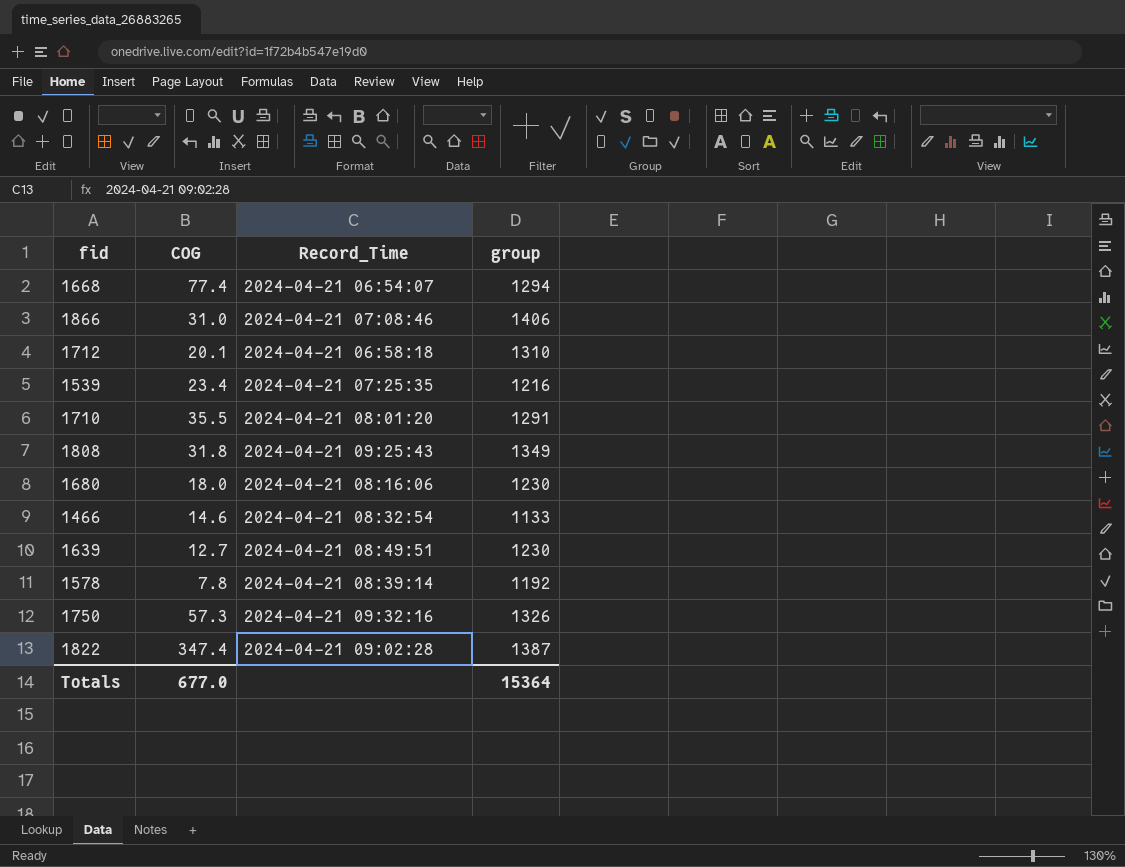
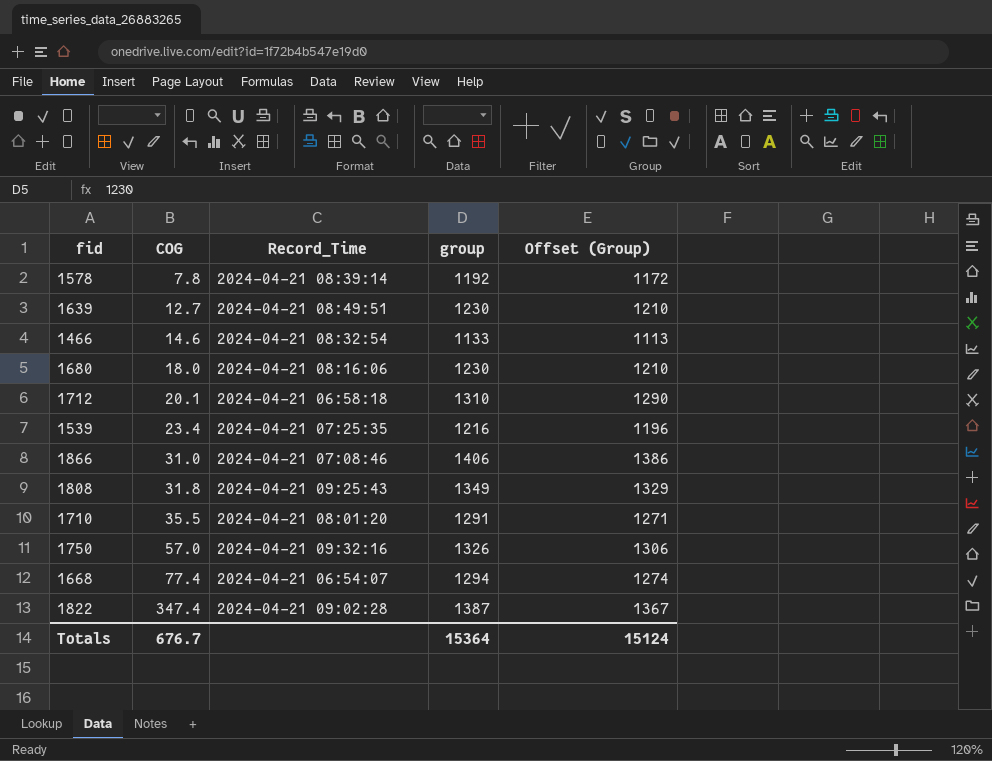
row order: none -> COG ascending
column Offset (Group) | formula: none -> [group] - 20
1750 | COG: 57.3 -> 57.0
Totals | COG: 677.0 -> 676.7

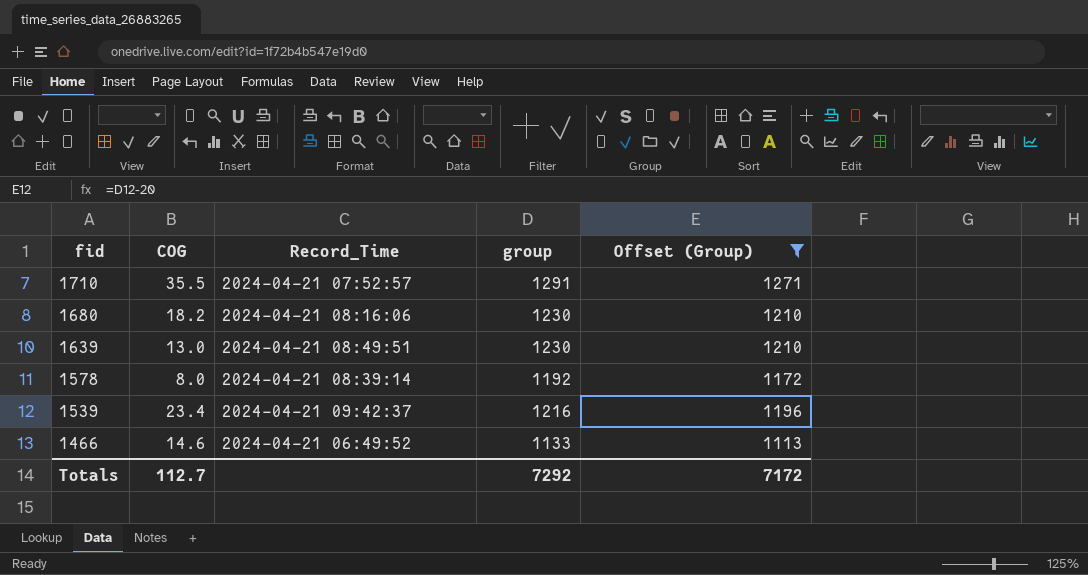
filter: none -> Offset (Group) <= 1271
row order: COG ascending -> fid descending
1710 | Record_Time: 2024-04-21 08:01:20 -> 2024-04-21 07:52:57
1680 | COG: 18.0 -> 18.2
1639 | COG: 12.7 -> 13.0
1578 | COG: 7.8 -> 8.0
1539 | Record_Time: 2024-04-21 07:25:35 -> 2024-04-21 09:42:37
1466 | Record_Time: 2024-04-21 08:32:54 -> 2024-04-21 06:49:52
Totals | COG: 676.7 -> 112.7
Totals | group: 15364 -> 7292
Totals | Offset (Group): 15124 -> 7172

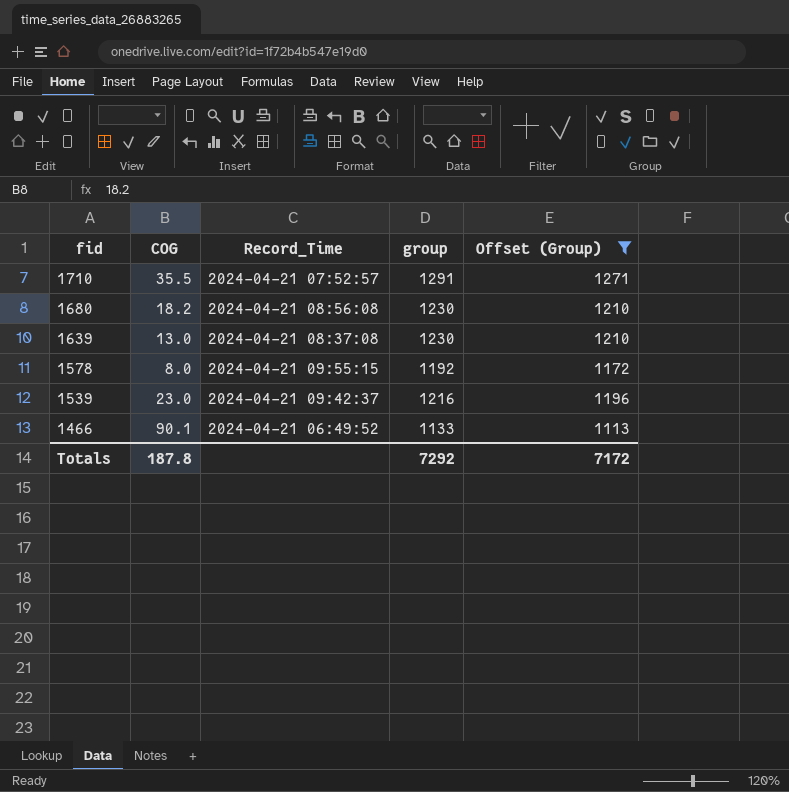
1680 | Record_Time: 2024-04-21 08:16:06 -> 2024-04-21 08:56:08
1639 | Record_Time: 2024-04-21 08:49:51 -> 2024-04-21 08:37:08
1578 | Record_Time: 2024-04-21 08:39:14 -> 2024-04-21 09:55:15
1539 | COG: 23.4 -> 23.0
1466 | COG: 14.6 -> 90.1
Totals | COG: 112.7 -> 187.8

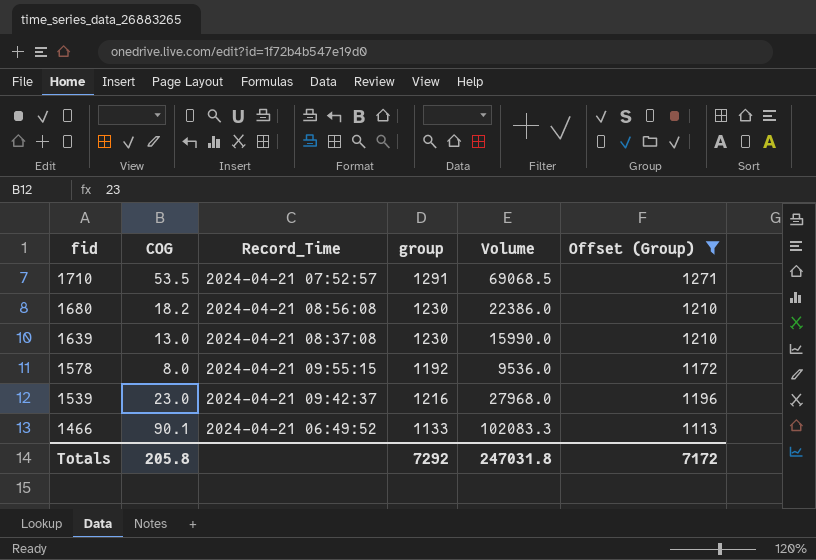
column Volume | formula: none -> [COG] * [group]
1710 | COG: 35.5 -> 53.5
Totals | COG: 187.8 -> 205.8

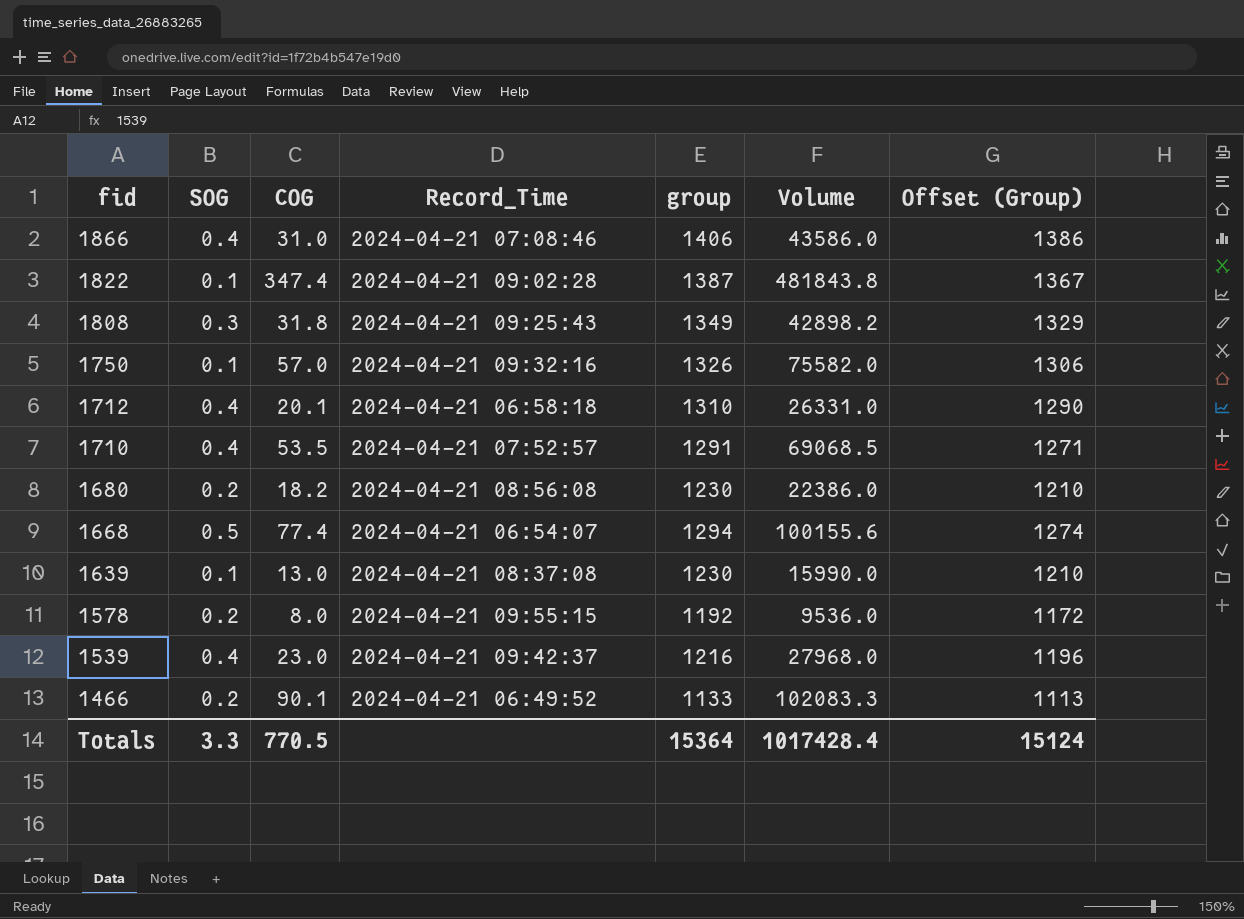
filter: Offset (Group) <= 1271 -> none
column SOG | position: none -> 2
Totals | COG: 205.8 -> 770.5
Totals | group: 7292 -> 15364
Totals | Volume: 247031.8 -> 1017428.4
Totals | Offset (Group): 7172 -> 15124

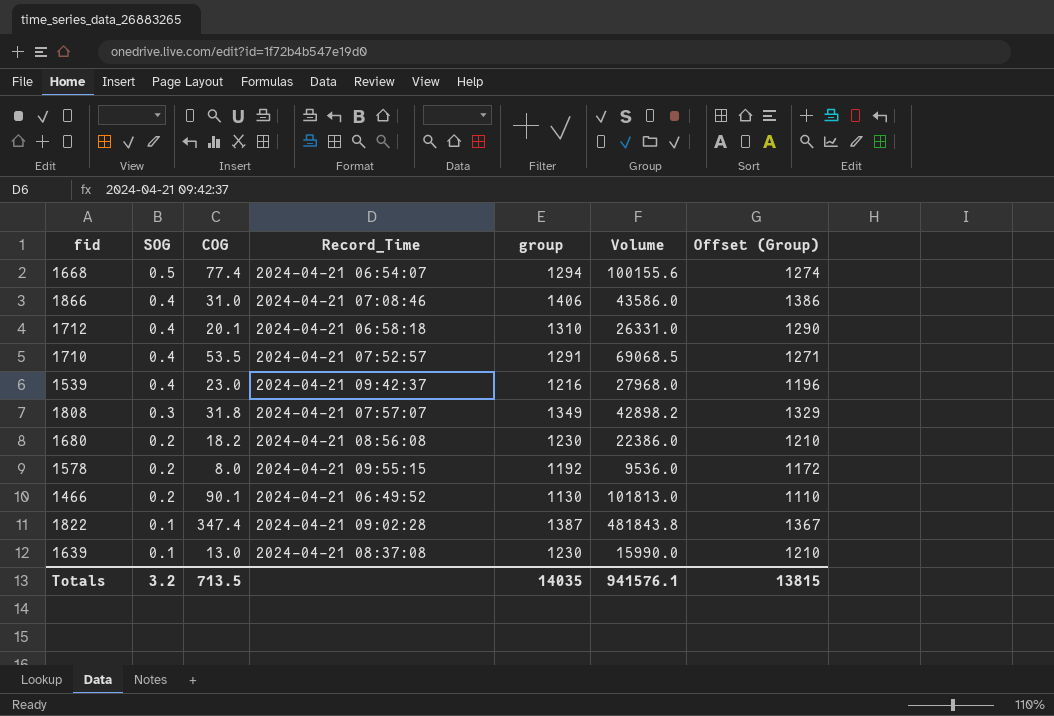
row order: fid descending -> SOG descending
row 1750: 0.1 | 57.0 | 2024-04-21 09:32:16 | 1326 | 75582.0 | 1306 -> none
1808 | Record_Time: 2024-04-21 09:25:43 -> 2024-04-21 07:57:07
1466 | group: 1133 -> 1130
1466 | Volume: 102083.3 -> 101813.0
1466 | Offset (Group): 1113 -> 1110
Totals | SOG: 3.3 -> 3.2
Totals | COG: 770.5 -> 713.5
Totals | group: 15364 -> 14035
Totals | Volume: 1017428.4 -> 941576.1
Totals | Offset (Group): 15124 -> 13815

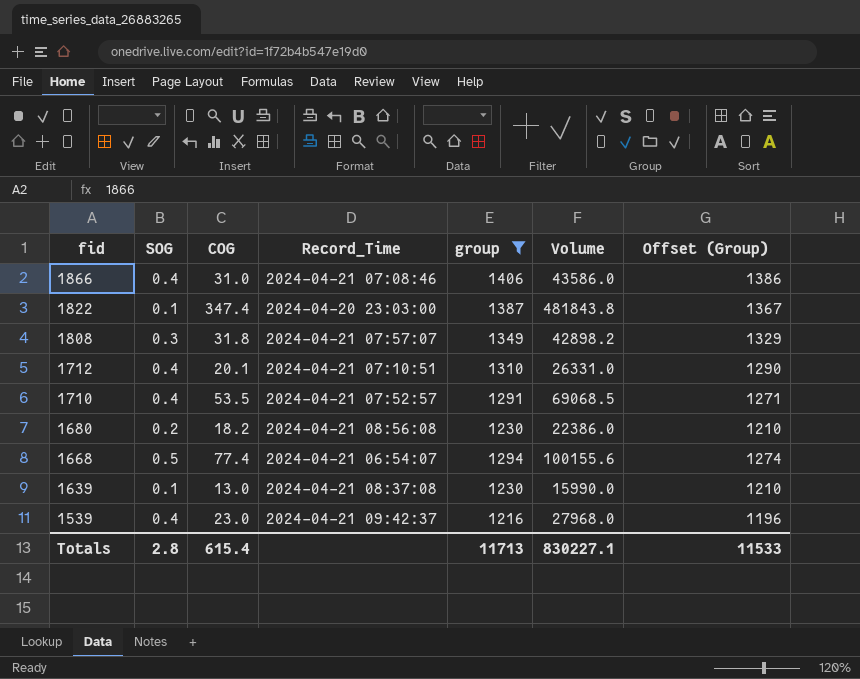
filter: none -> group >= 1216
row order: SOG descending -> fid descending
1822 | Record_Time: 2024-04-21 09:02:28 -> 2024-04-20 23:03:00
1712 | Record_Time: 2024-04-21 06:58:18 -> 2024-04-21 07:10:51
Totals | SOG: 3.2 -> 2.8
Totals | COG: 713.5 -> 615.4
Totals | group: 14035 -> 11713
Totals | Volume: 941576.1 -> 830227.1
Totals | Offset (Group): 13815 -> 11533

